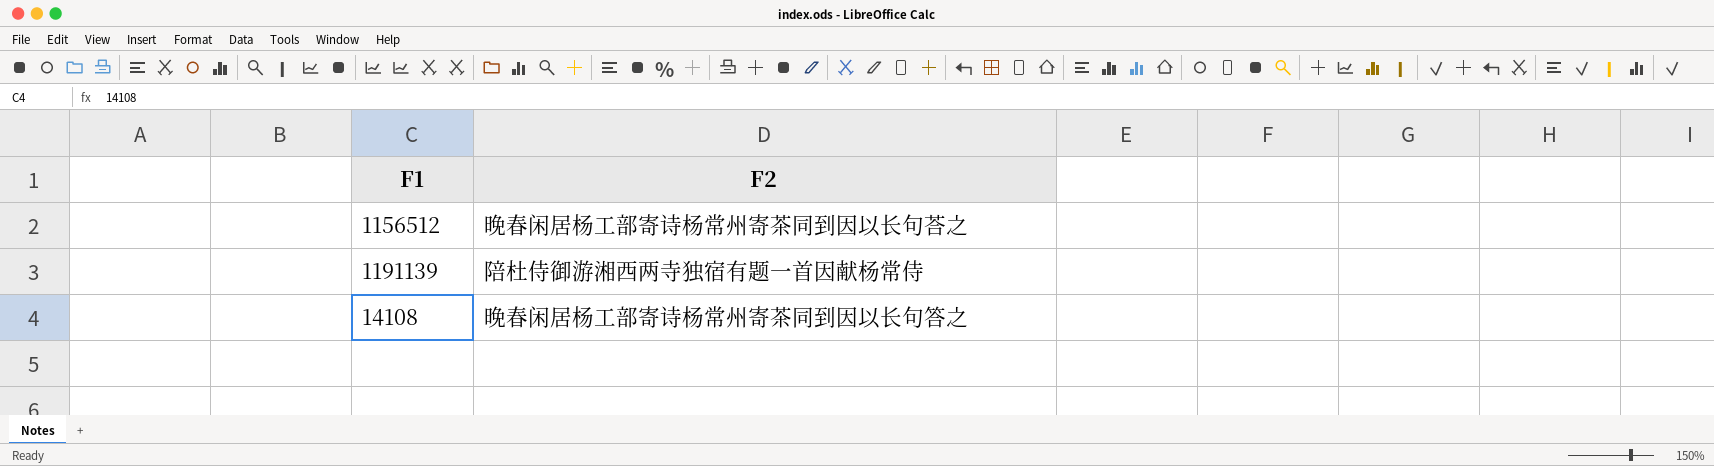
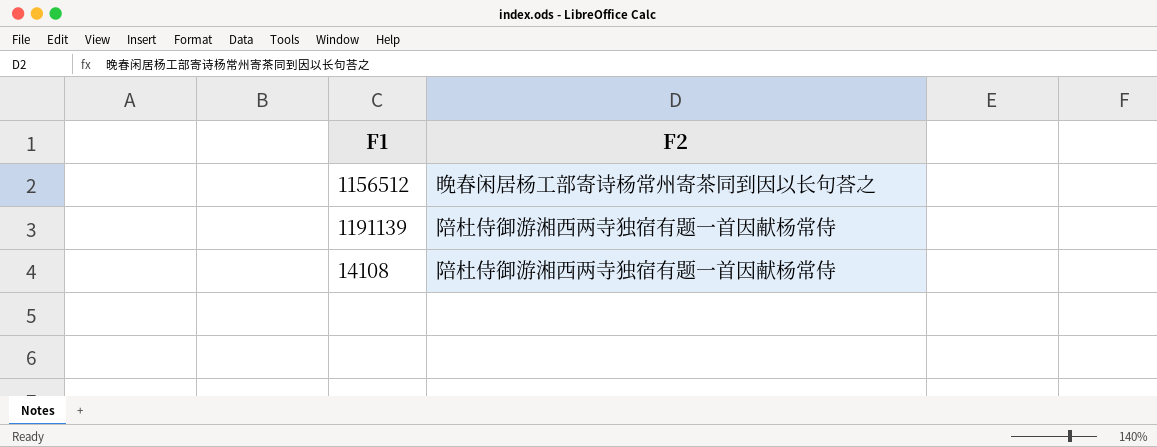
14108 | F2: 晚春闲居杨工部寄诗杨常州寄茶同到因以长句答之 -> 陪杜侍御游湘西两寺独宿有题一首因献杨常侍

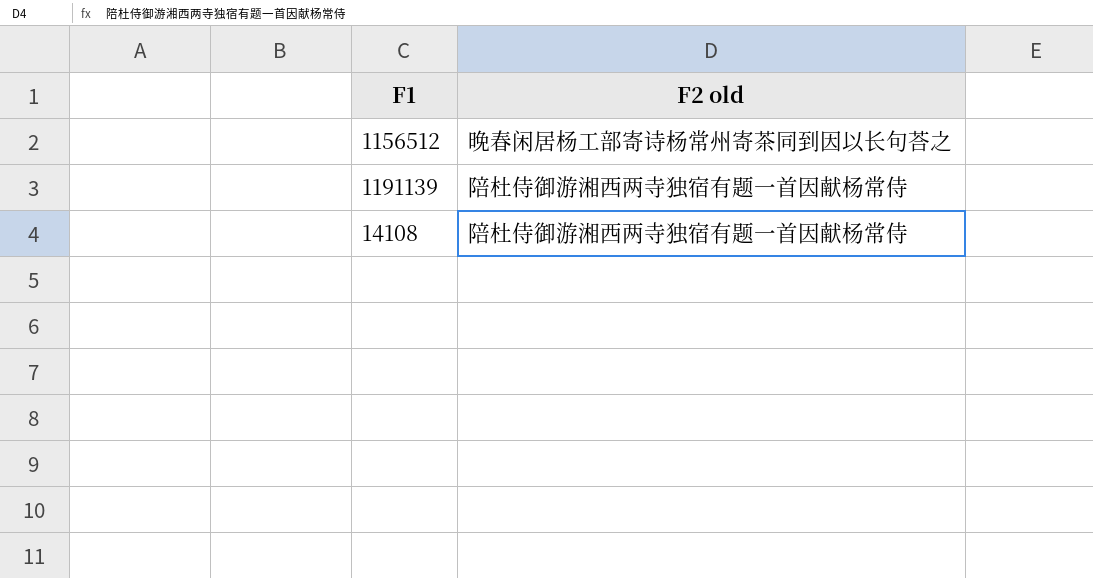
column name: F2 -> F2 old

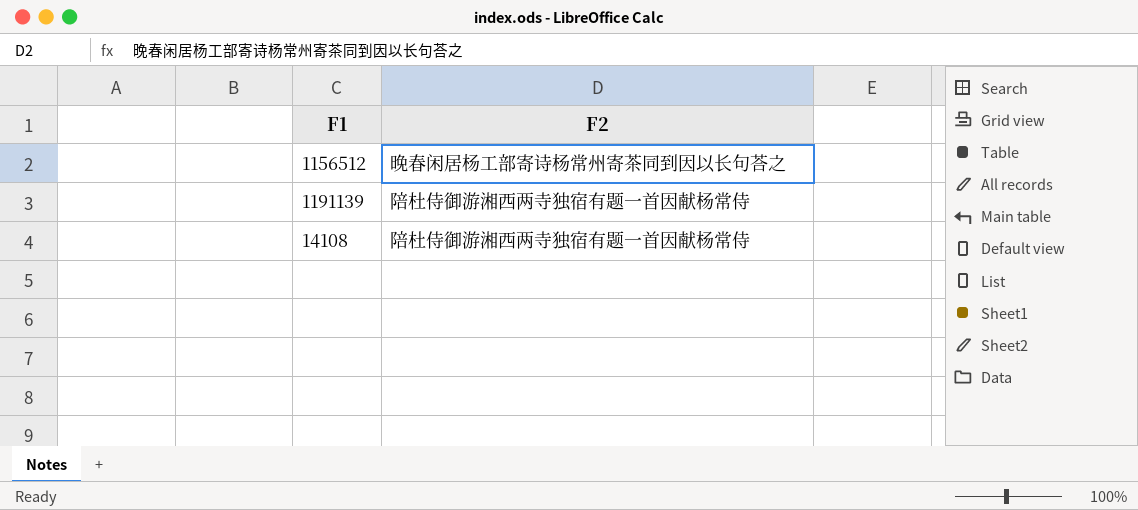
column name: F2 old -> F2

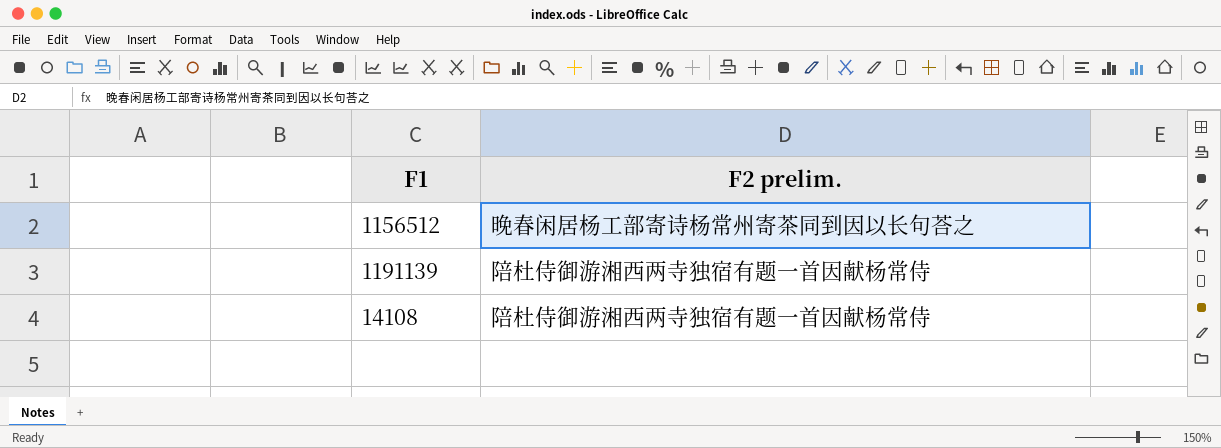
column name: F2 -> F2 prelim.

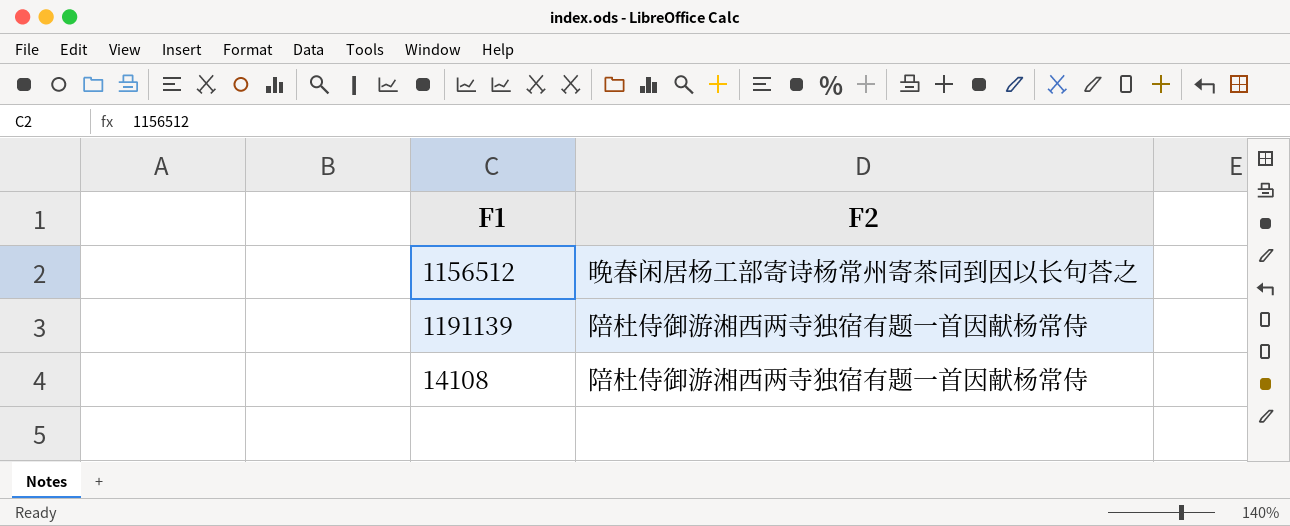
column name: F2 prelim. -> F2

